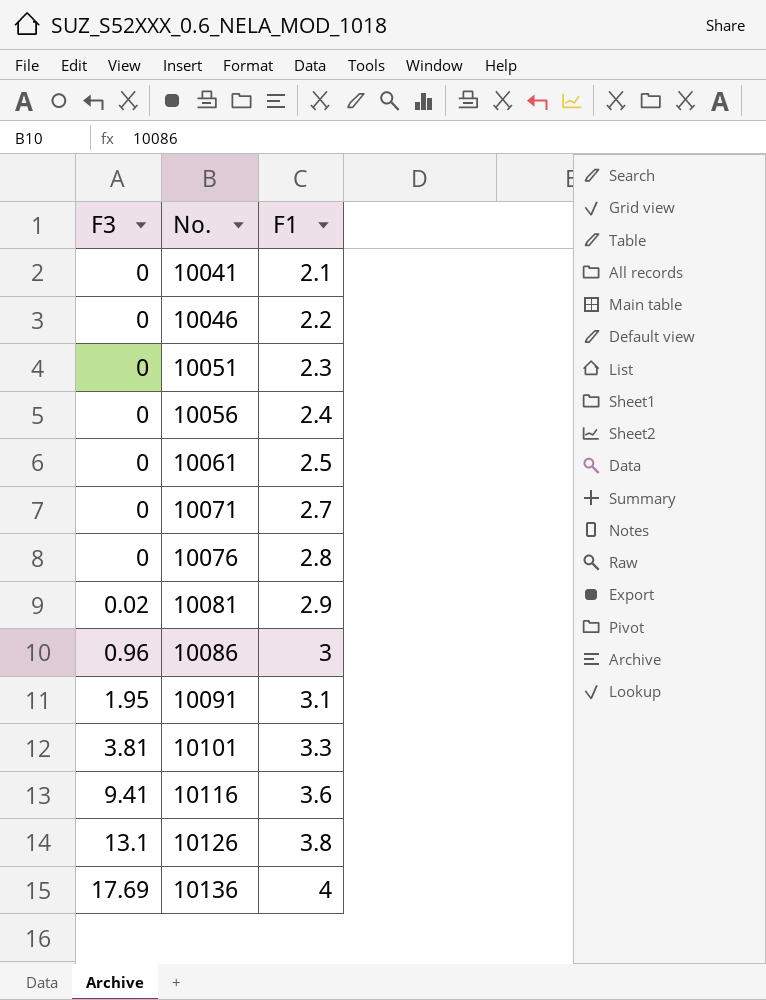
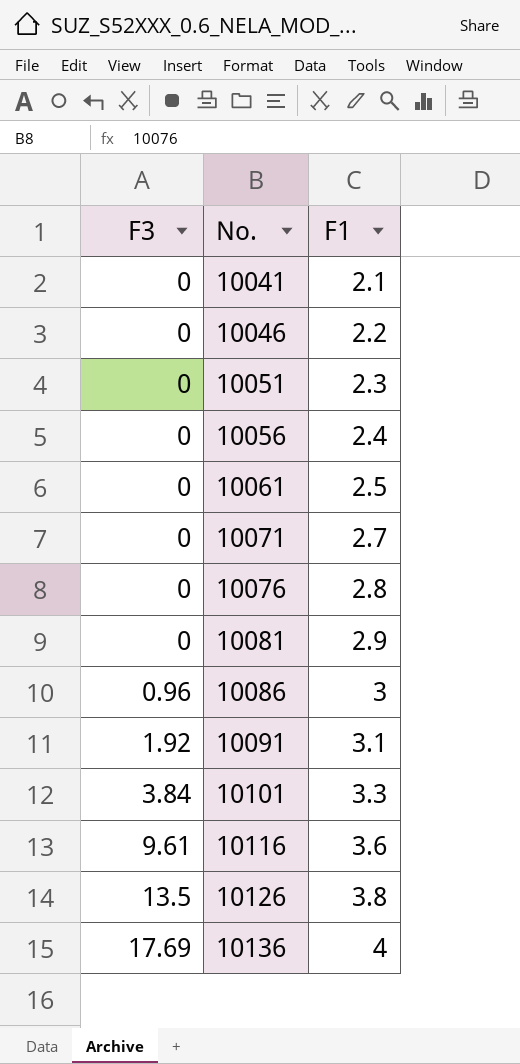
10081 | F3: 0.02 -> 0
10091 | F3: 1.95 -> 1.92
10101 | F3: 3.81 -> 3.84
10116 | F3: 9.41 -> 9.61
10126 | F3: 13.1 -> 13.5

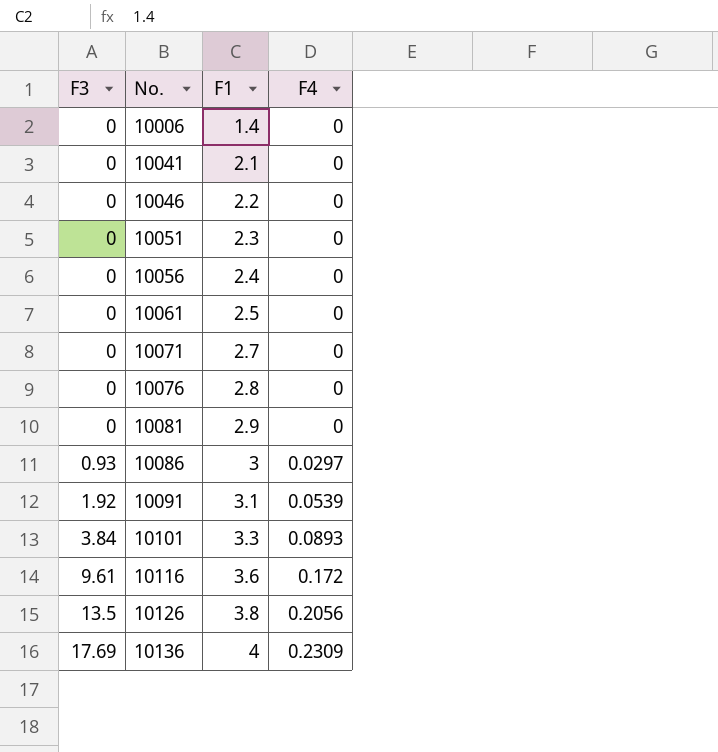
column F4 | position: none -> 4
row 10006: none -> 0 | 1.4 | 0
10086 | F3: 0.96 -> 0.93

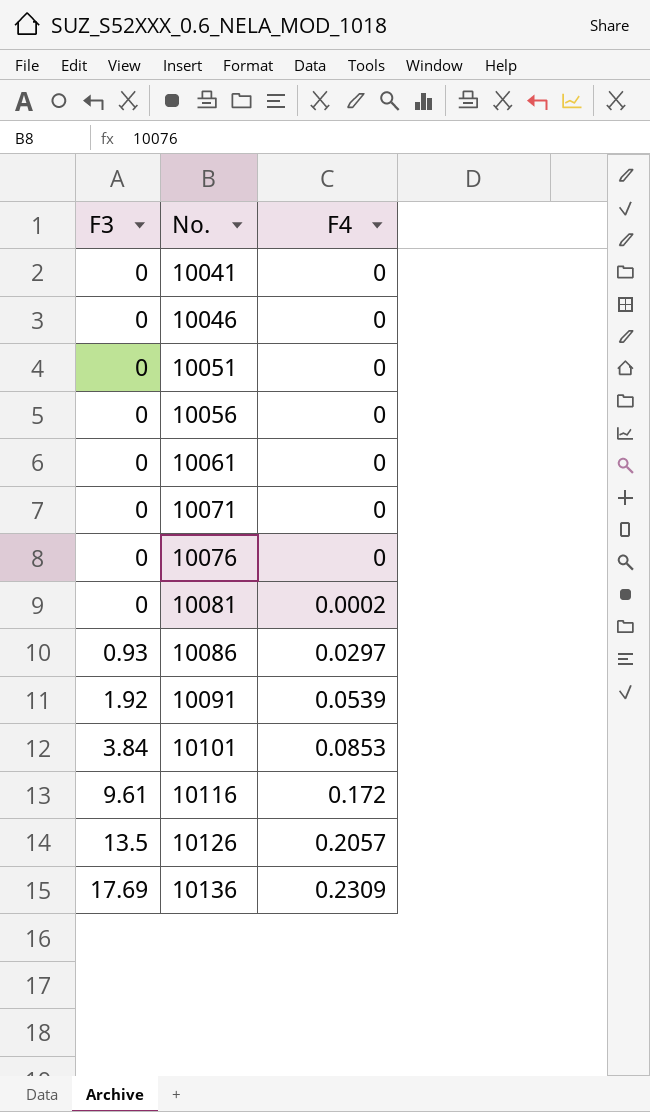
column F1 | position: 3 -> none
row 10006: 0 | 1.4 | 0 -> none
10081 | F4: 0 -> 0.0002
10101 | F4: 0.0893 -> 0.0853
10126 | F4: 0.2056 -> 0.2057

